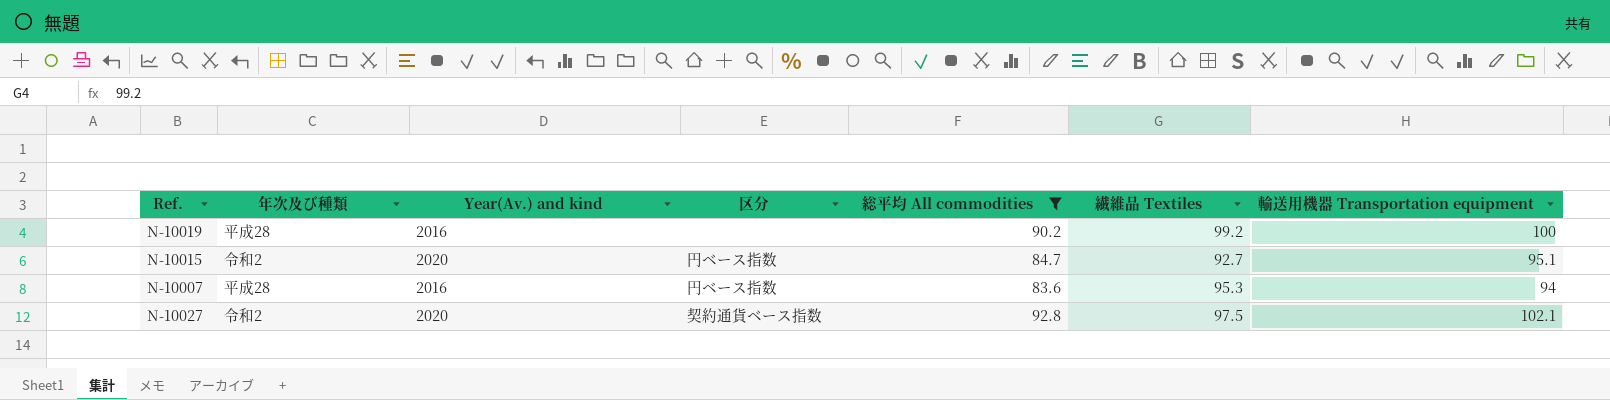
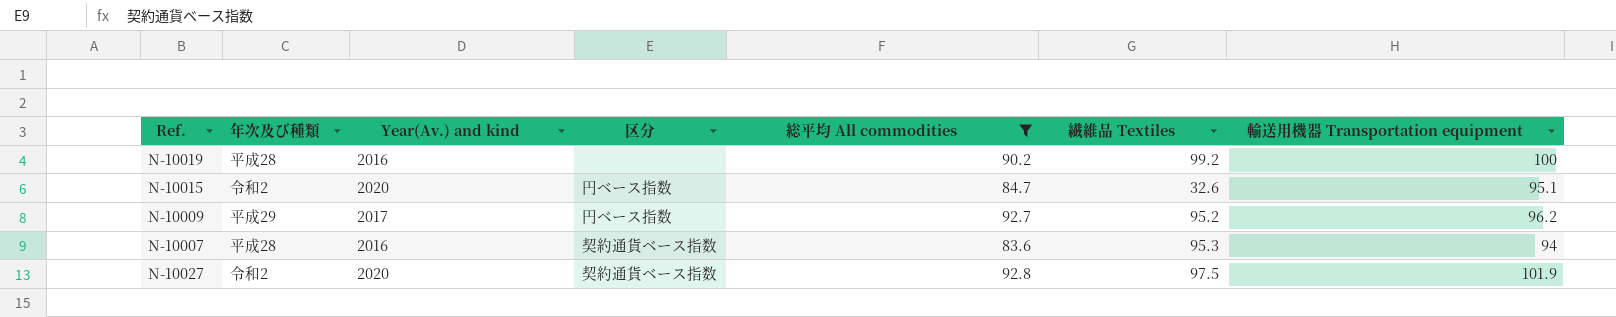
N-10015 | 繊維品 Textiles: 92.7 -> 32.6
row N-10009: none -> 平成29 | 2017 | 円ベース指数 | 92.7 | 95.2 | 96.2
N-10007 | 区分: 円ベース指数 -> 契約通貨ベース指数
N-10027 | 輸送用機器 Transportation equipment: 102.1 -> 101.9

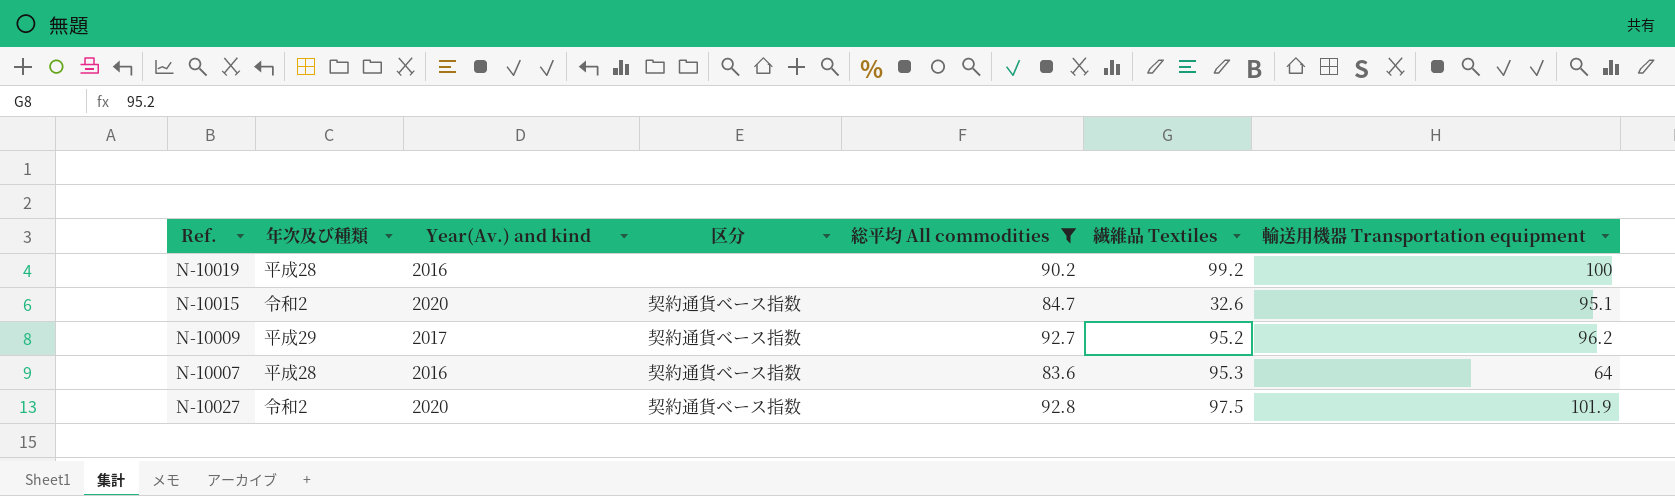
N-10015 | 区分: 円ベース指数 -> 契約通貨ベース指数
N-10009 | 区分: 円ベース指数 -> 契約通貨ベース指数
N-10007 | 輸送用機器 Transportation equipment: 94 -> 64

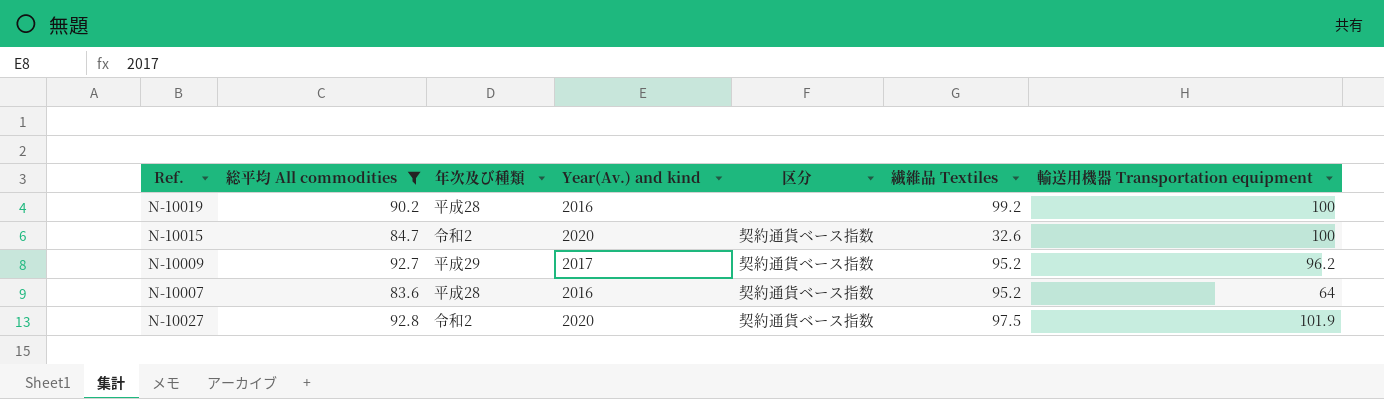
column 総平均 All commodities | position: 5 -> 2
N-10015 | 輸送用機器 Transportation equipment: 95.1 -> 100
N-10007 | 繊維品 Textiles: 95.3 -> 95.2

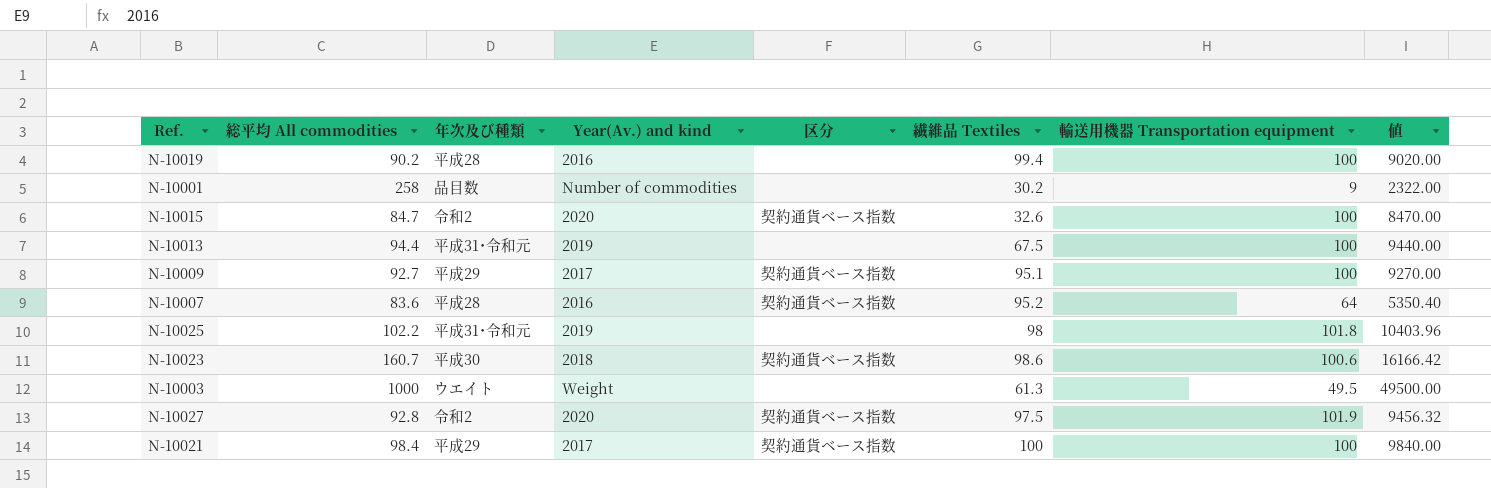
filter: 総平均 All commodities <= 92.8 -> none
column 値 | formula: none -> [総平均 All commodities] * [輸送用機器 Transportation equipment]
N-10019 | 繊維品 Textiles: 99.2 -> 99.4
N-10009 | 繊維品 Textiles: 95.2 -> 95.1
N-10009 | 輸送用機器 Transportation equipment: 96.2 -> 100

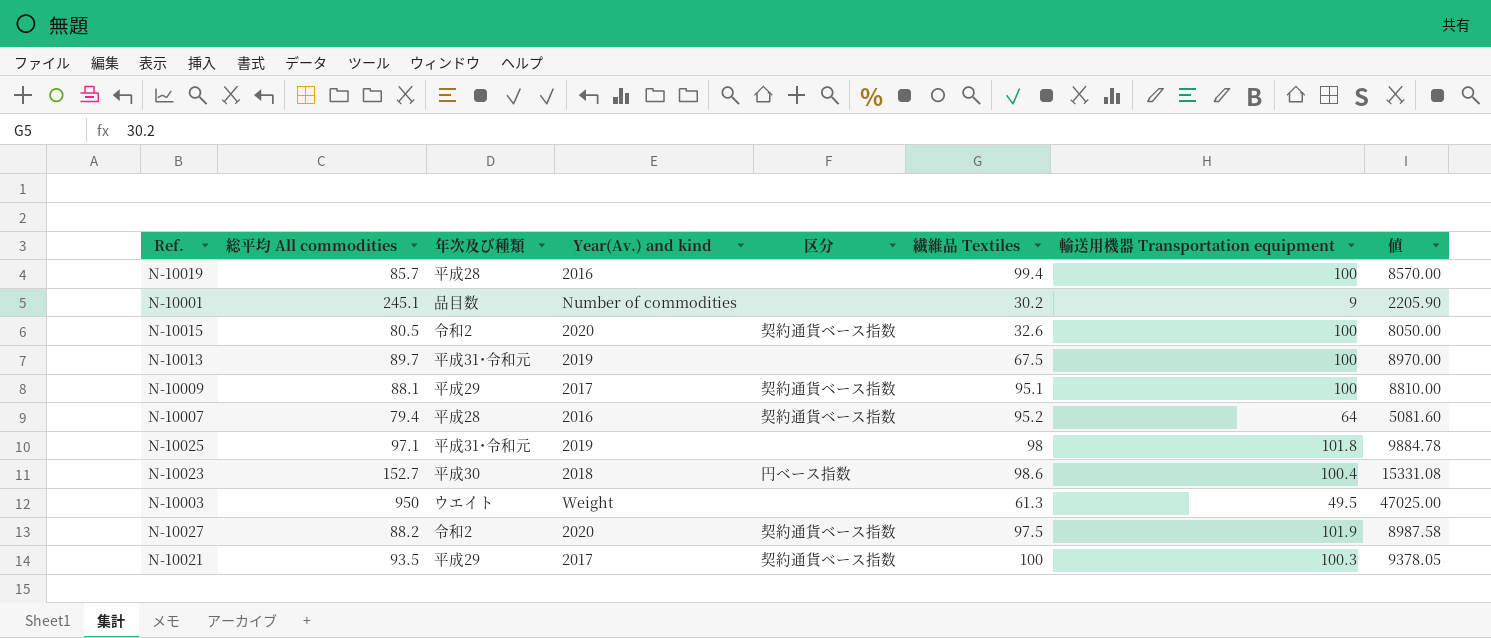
N-10019 | 総平均 All commodities: 90.2 -> 85.7
N-10019 | 値: 9020.00 -> 8570.00
N-10001 | 総平均 All commodities: 258 -> 245.1
N-10001 | 値: 2322.00 -> 2205.90
N-10015 | 総平均 All commodities: 84.7 -> 80.5
N-10015 | 値: 8470.00 -> 8050.00
N-10013 | 総平均 All commodities: 94.4 -> 89.7
N-10013 | 値: 9440.00 -> 8970.00
N-10009 | 総平均 All commodities: 92.7 -> 88.1
N-10009 | 値: 9270.00 -> 8810.00
N-10007 | 総平均 All commodities: 83.6 -> 79.4
N-10007 | 値: 5350.40 -> 5081.60
N-10025 | 総平均 All commodities: 102.2 -> 97.1
N-10025 | 値: 10403.96 -> 9884.78
N-10023 | 総平均 All commodities: 160.7 -> 152.7
N-10023 | 区分: 契約通貨ベース指数 -> 円ベース指数
N-10023 | 輸送用機器 Transportation equipment: 100.6 -> 100.4
N-10023 | 値: 16166.42 -> 15331.08
N-10003 | 総平均 All commodities: 1000 -> 950
N-10003 | 値: 49500.00 -> 47025.00
N-10027 | 総平均 All commodities: 92.8 -> 88.2
N-10027 | 値: 9456.32 -> 8987.58
N-10021 | 総平均 All commodities: 98.4 -> 93.5
N-10021 | 輸送用機器 Transportation equipment: 100 -> 100.3
N-10021 | 値: 9840.00 -> 9378.05

